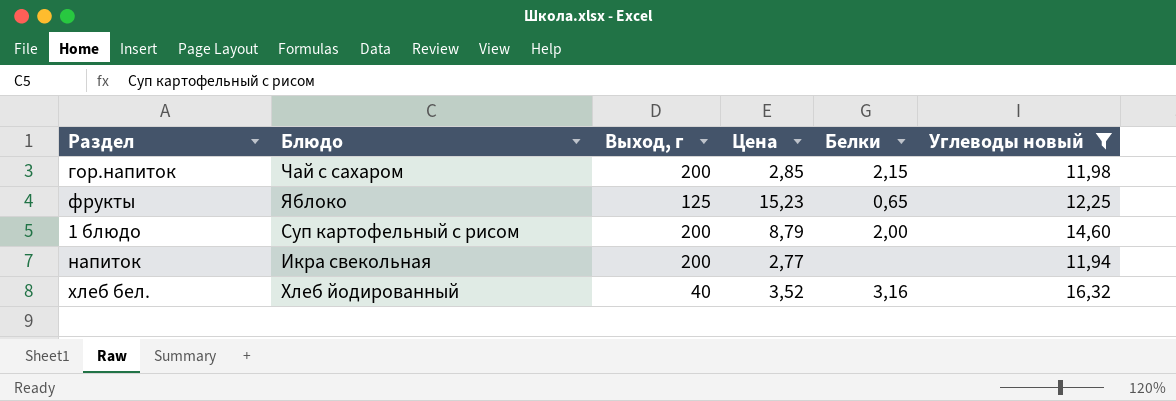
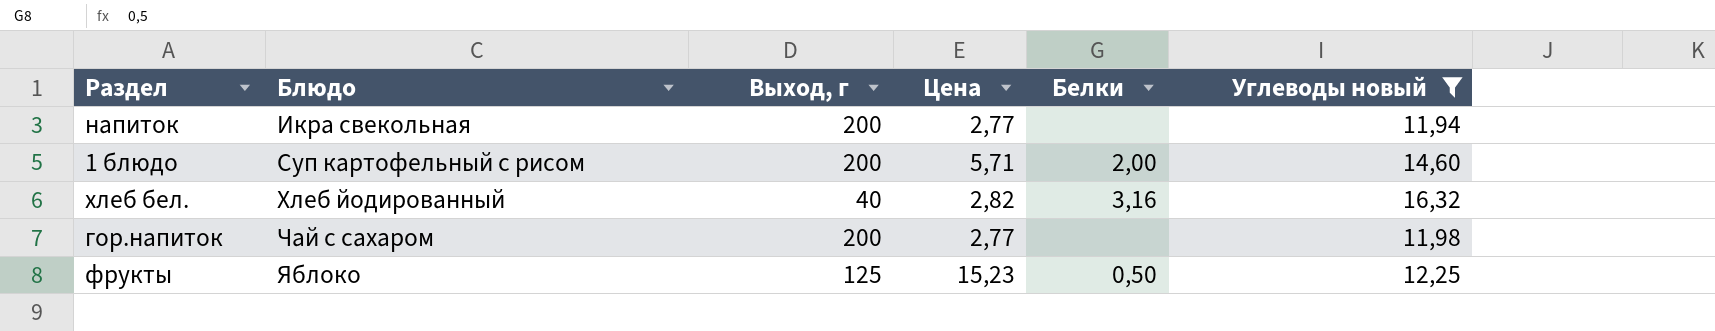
row order: none -> Блюдо ascending
1 блюдо | Цена: 8,79 -> 5,71
хлеб бел. | Цена: 3,52 -> 2,82
гор.напиток | Цена: 2,85 -> 2,77
гор.напиток | Белки: 2,15 -> none
фрукты | Белки: 0,65 -> 0,50

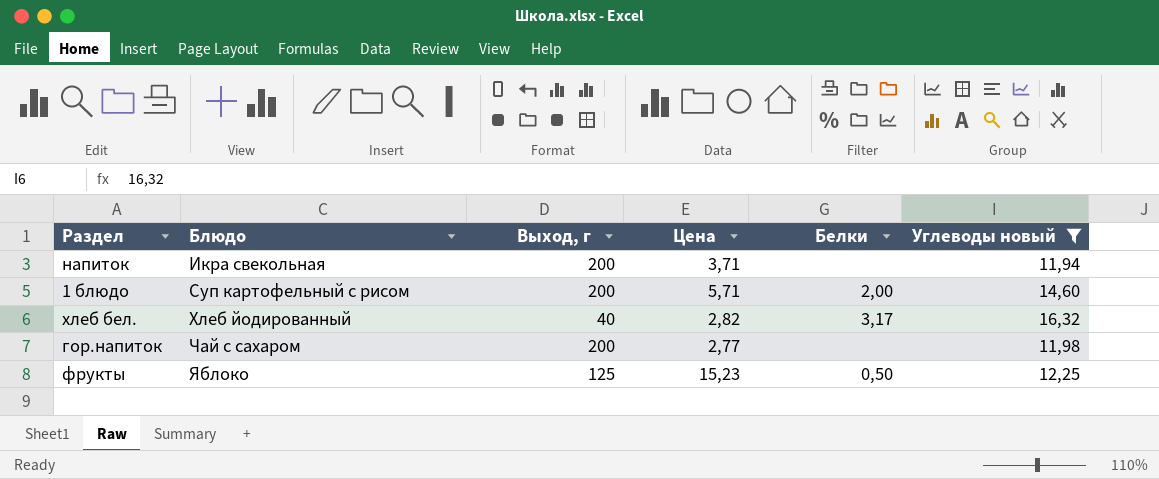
напиток | Цена: 2,77 -> 3,71
хлеб бел. | Белки: 3,16 -> 3,17

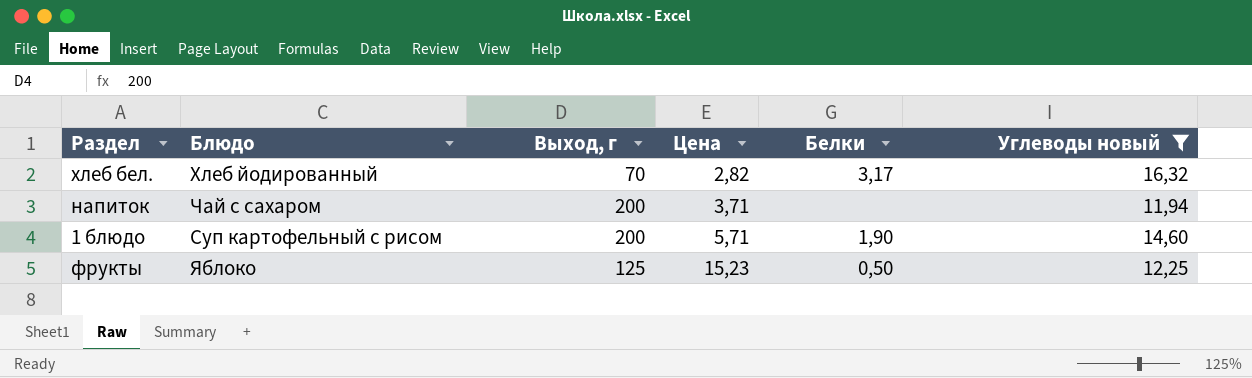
row order: Блюдо ascending -> Цена ascending
row гор.напиток: Чай с сахаром | 200 | 2,77 | none | 11,98 -> none
хлеб бел. | Выход, г: 40 -> 70
напиток | Блюдо: Икра свекольная -> Чай с сахаром
1 блюдо | Белки: 2,00 -> 1,90

